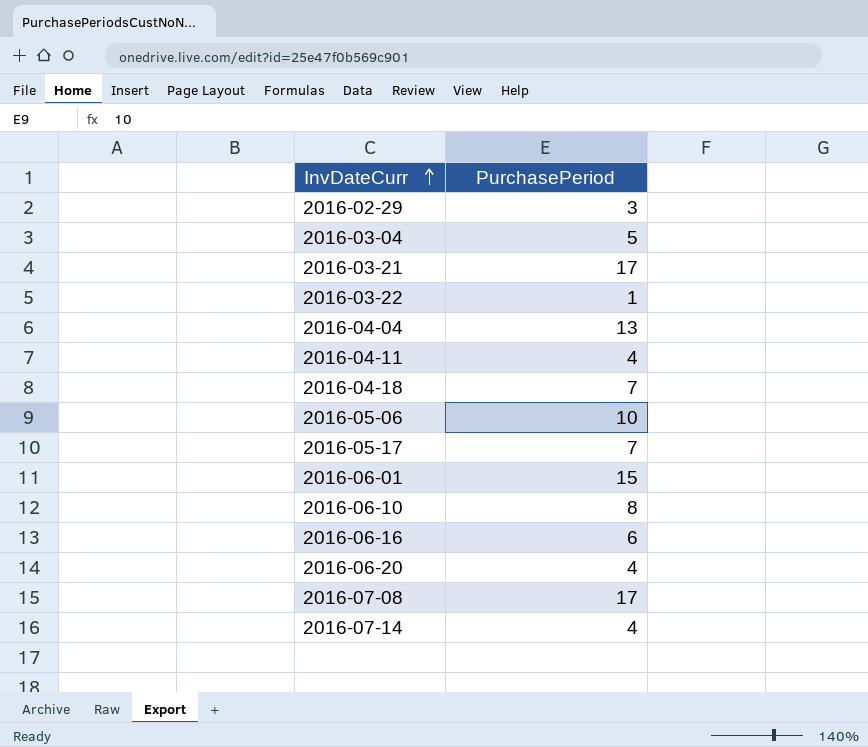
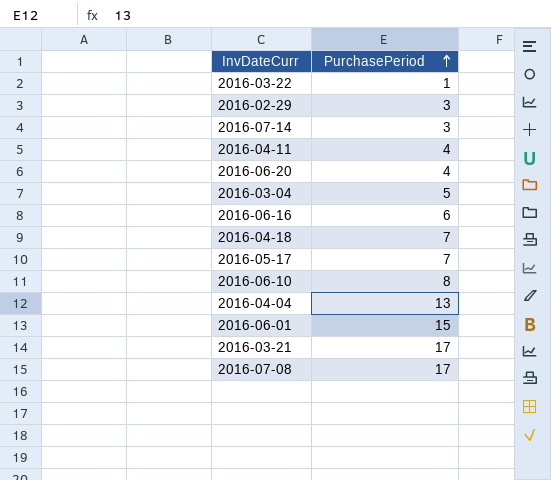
row order: InvDateCurr ascending -> PurchasePeriod ascending
row 2016-05-06: 10 -> none
2016-07-14 | PurchasePeriod: 4 -> 3

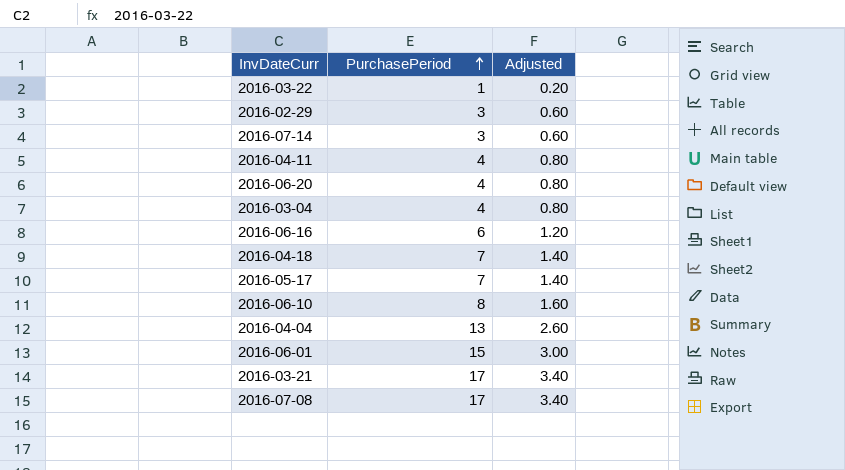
column Adjusted | formula: none -> [PurchasePeriod] * 0.2
2016-03-04 | PurchasePeriod: 5 -> 4

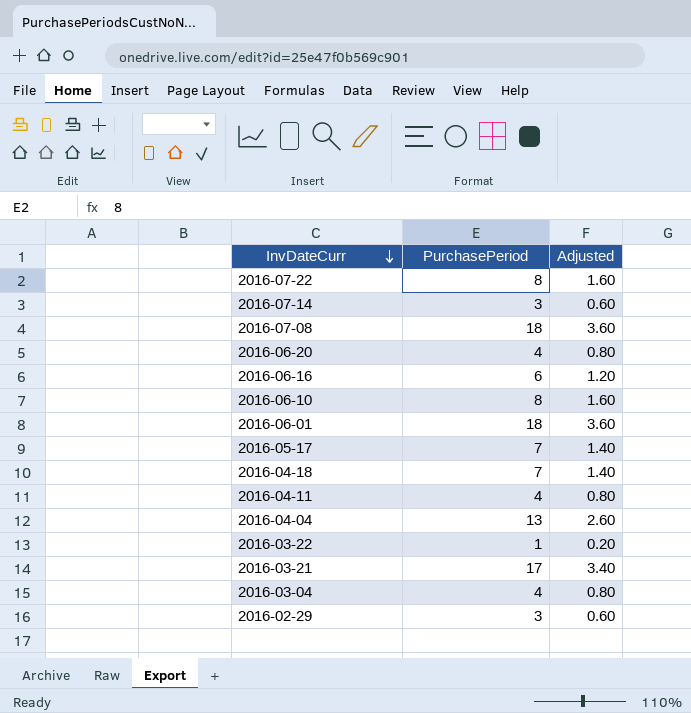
row order: PurchasePeriod ascending -> InvDateCurr descending
row 2016-07-22: none -> 8 | 1.60
2016-07-08 | PurchasePeriod: 17 -> 18
2016-07-08 | Adjusted: 3.40 -> 3.60
2016-06-01 | PurchasePeriod: 15 -> 18
2016-06-01 | Adjusted: 3.00 -> 3.60

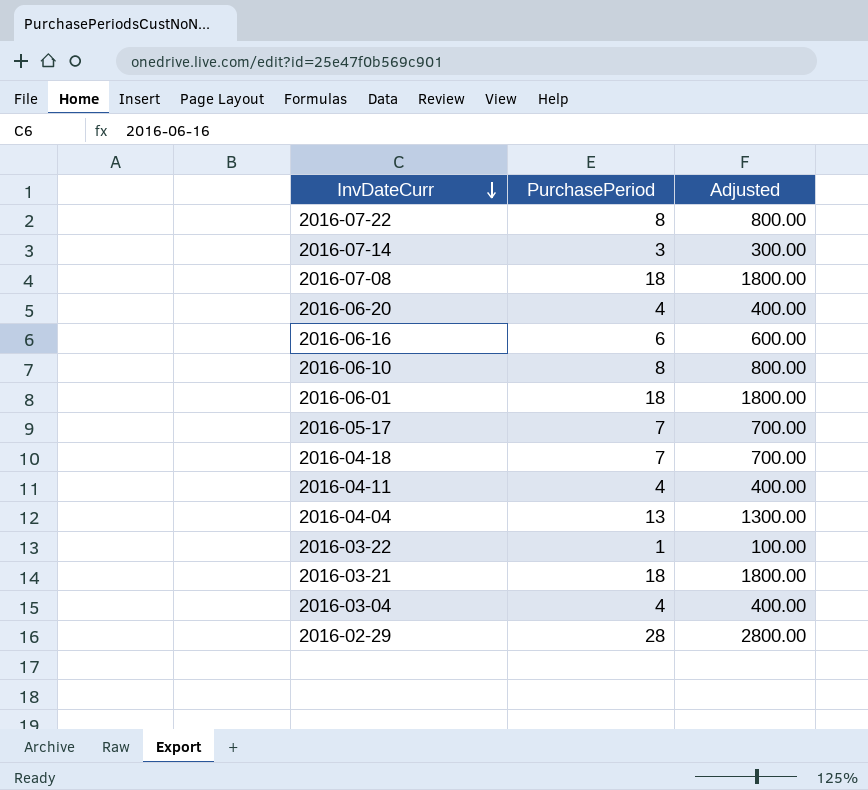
column Adjusted | formula: [PurchasePeriod] * 0.2 -> [PurchasePeriod] * 100
2016-03-21 | PurchasePeriod: 17 -> 18
2016-02-29 | PurchasePeriod: 3 -> 28

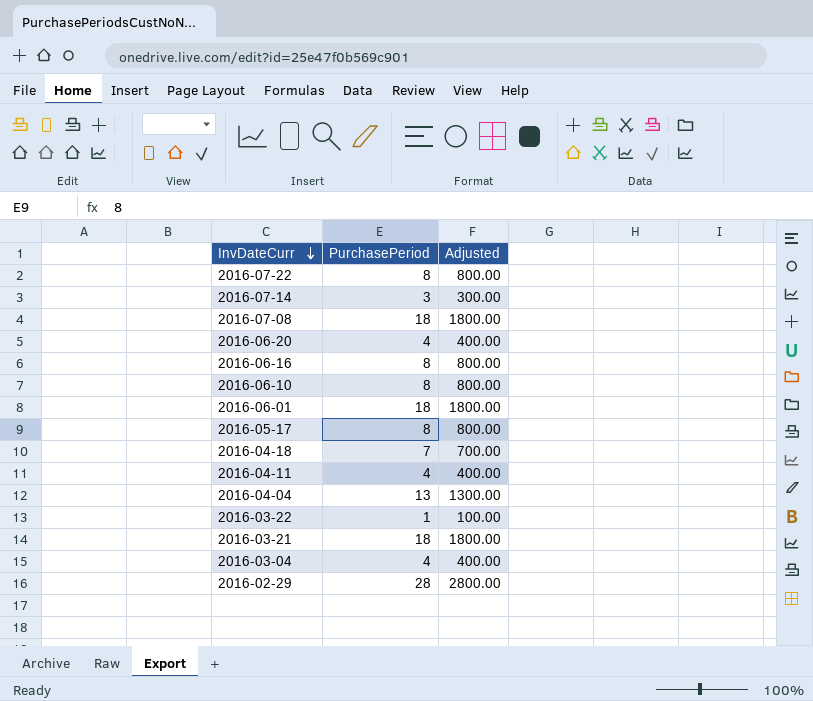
2016-06-16 | PurchasePeriod: 6 -> 8
2016-06-16 | Adjusted: 600.00 -> 800.00
2016-05-17 | PurchasePeriod: 7 -> 8
2016-05-17 | Adjusted: 700.00 -> 800.00

